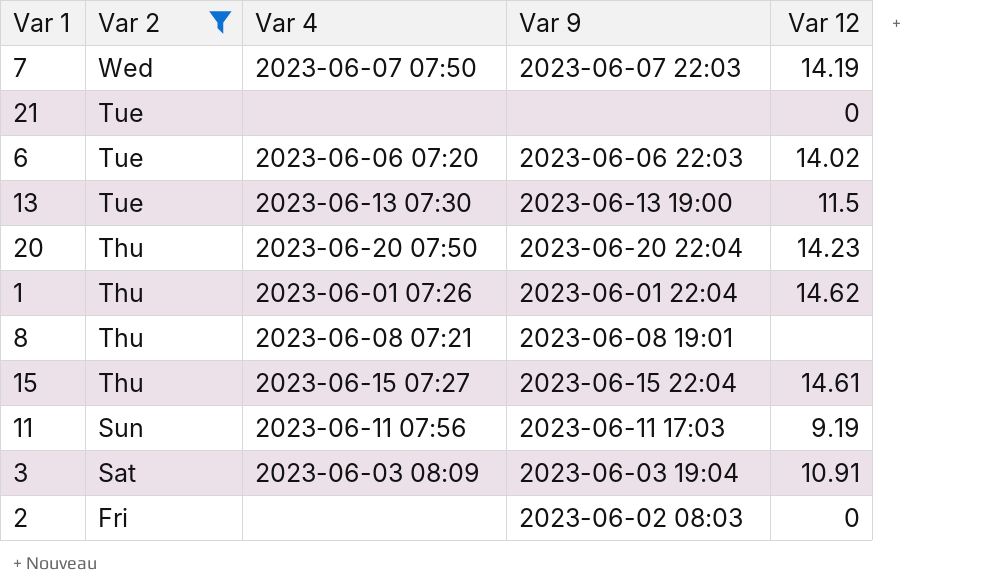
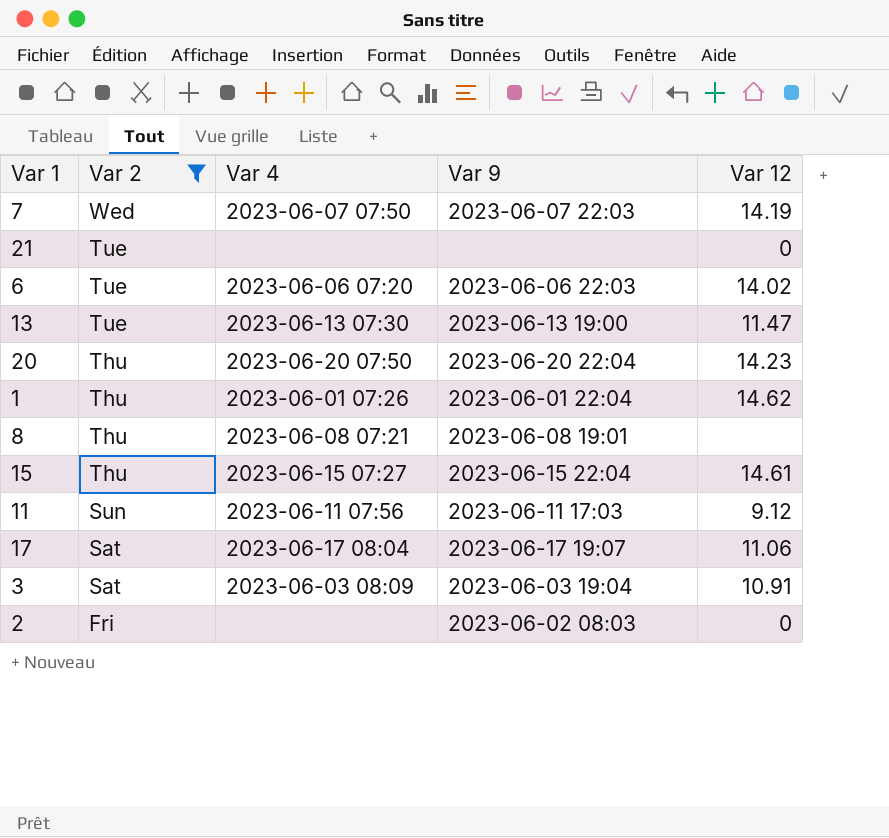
13 | Var 12: 11.5 -> 11.47
11 | Var 12: 9.19 -> 9.12
row 17: none -> Sat | 2023-06-17 08:04 | 2023-06-17 19:07 | 11.06

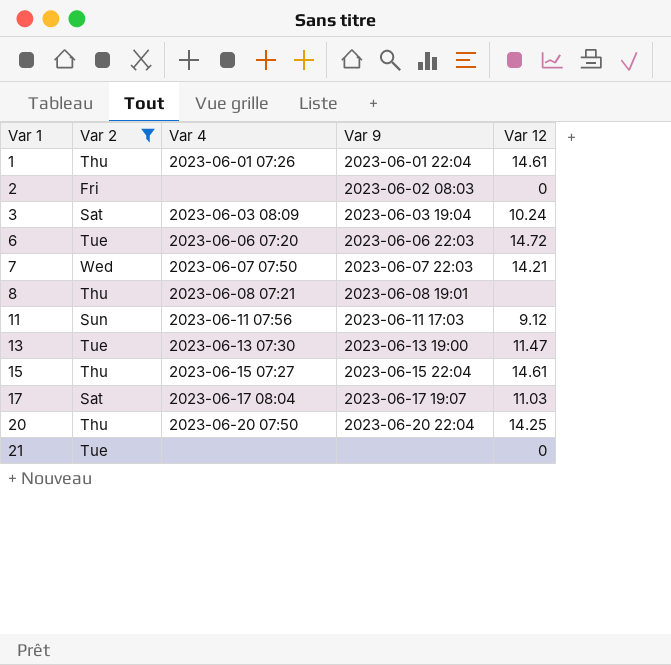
row order: Var 2 descending -> Var 1 ascending
1 | Var 12: 14.62 -> 14.61
3 | Var 12: 10.91 -> 10.24
6 | Var 12: 14.02 -> 14.72
7 | Var 12: 14.19 -> 14.21
17 | Var 12: 11.06 -> 11.03
20 | Var 12: 14.23 -> 14.25

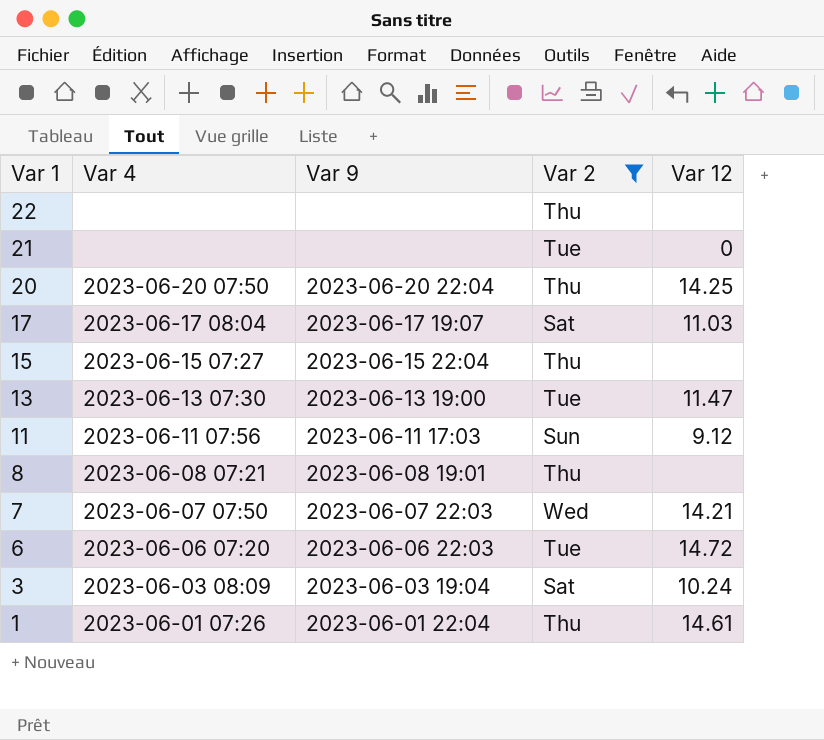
row order: Var 1 ascending -> Var 1 descending
column Var 2 | position: 2 -> 4
row 2: Fri | none | 2023-06-02 08:03 | 0 -> none
row 22: none -> none | none | Thu | none
15 | Var 12: 14.61 -> none

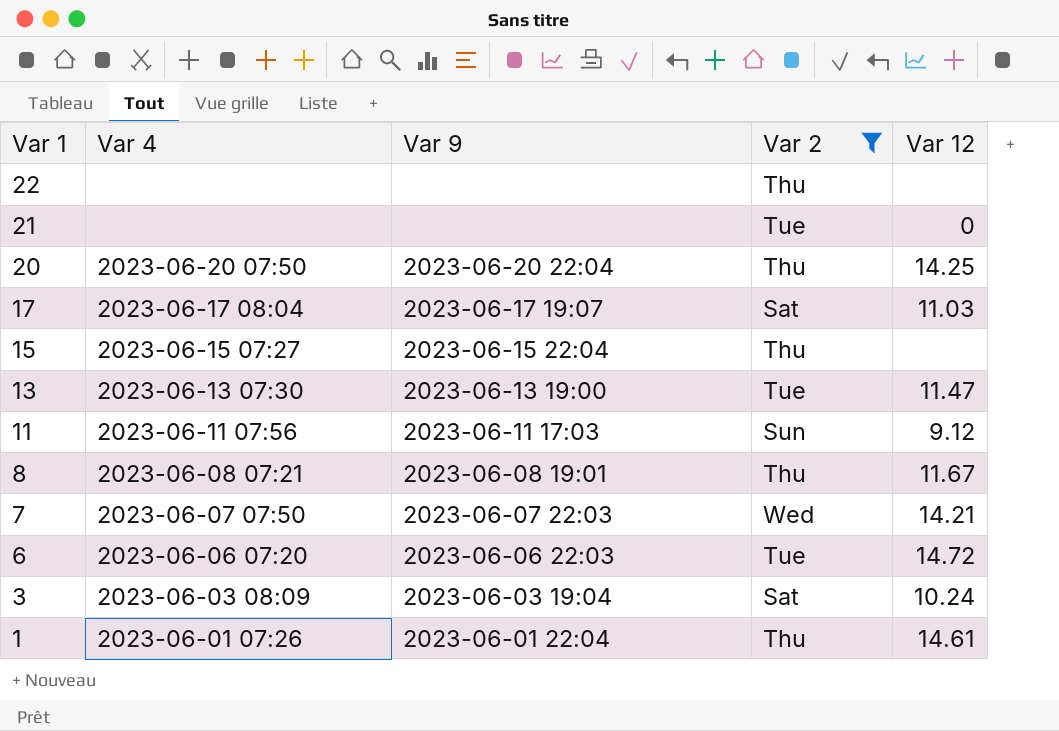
8 | Var 12: none -> 11.67

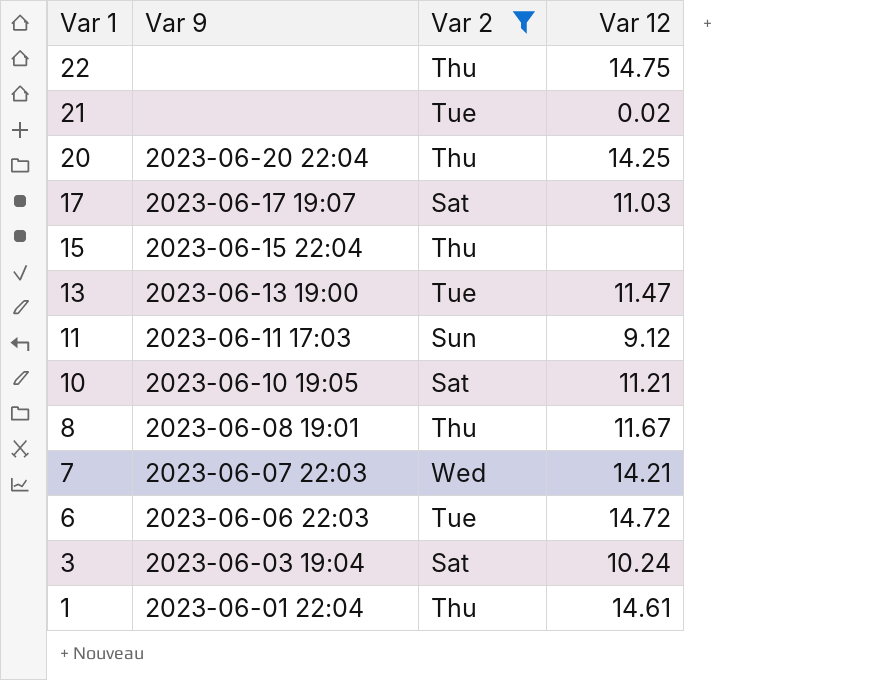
column Var 4 | position: 2 -> none
22 | Var 12: none -> 14.75
21 | Var 12: 0 -> 0.02
row 10: none -> 2023-06-10 19:05 | Sat | 11.21

